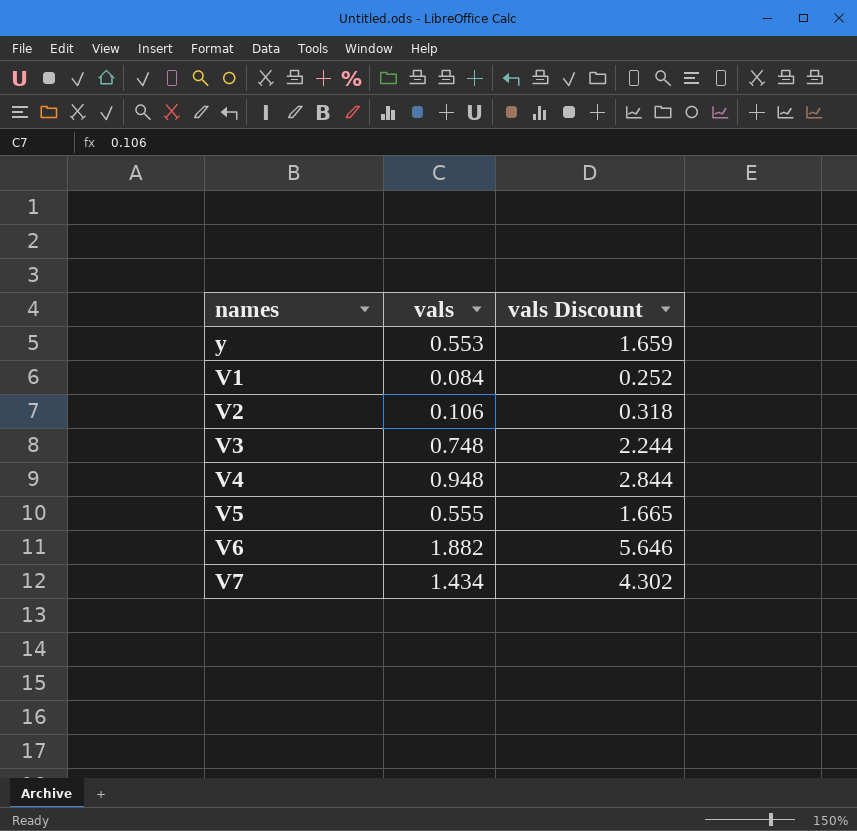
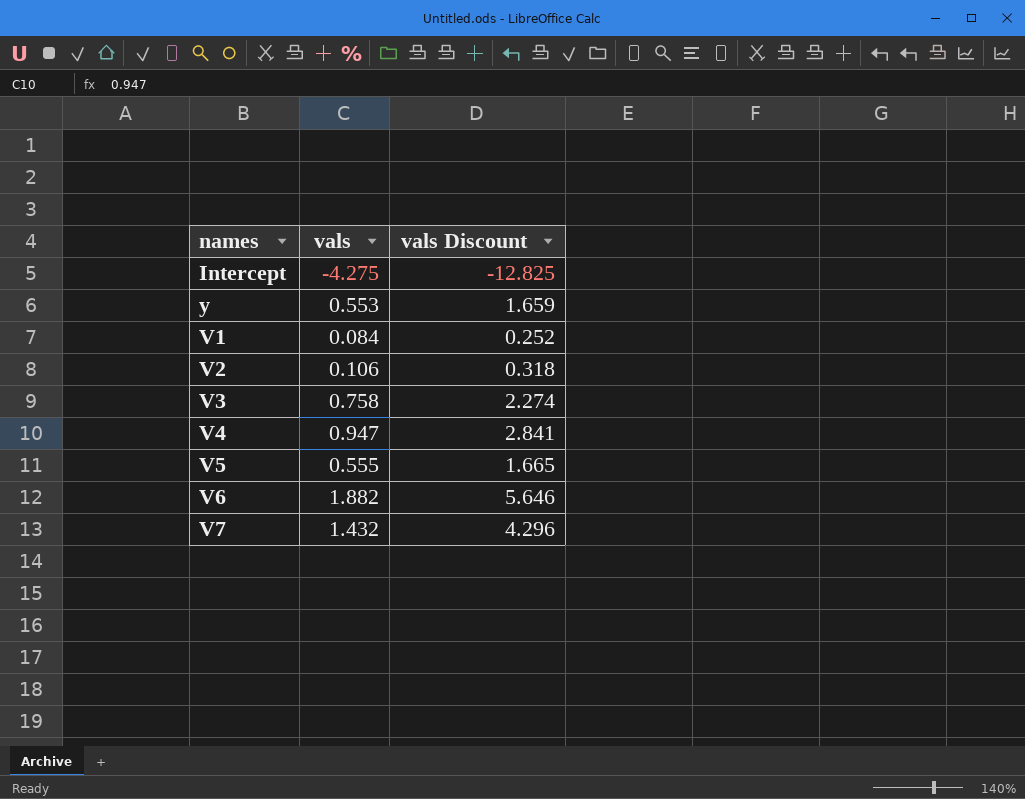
row Intercept: none -> -4.275 | -12.825
V3 | vals: 0.748 -> 0.758
V3 | vals Discount: 2.244 -> 2.274
V4 | vals: 0.948 -> 0.947
V4 | vals Discount: 2.844 -> 2.841
V7 | vals: 1.434 -> 1.432
V7 | vals Discount: 4.302 -> 4.296

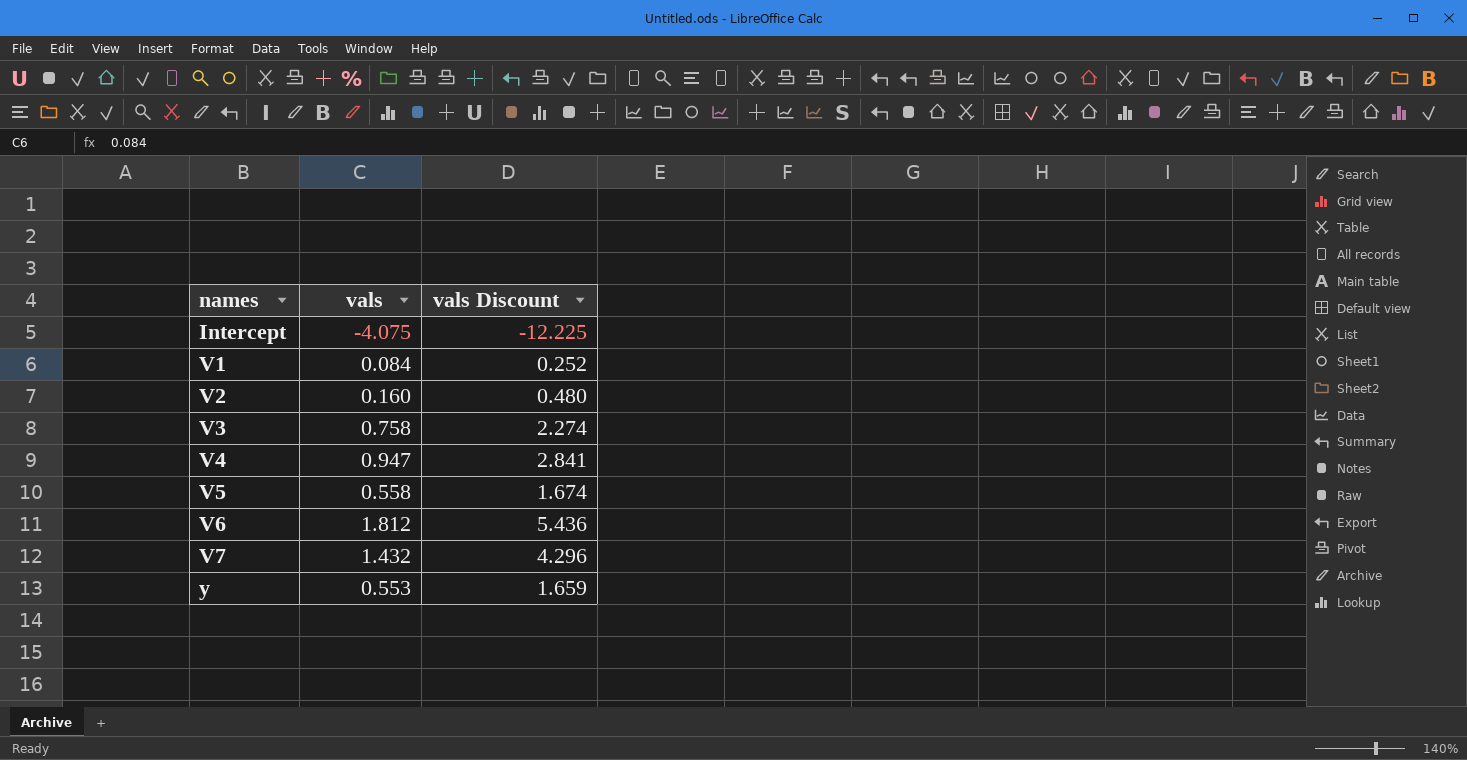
row order: none -> names ascending
Intercept | vals: -4.275 -> -4.075
Intercept | vals Discount: -12.825 -> -12.225
V2 | vals: 0.106 -> 0.160
V2 | vals Discount: 0.318 -> 0.480
V5 | vals: 0.555 -> 0.558
V5 | vals Discount: 1.665 -> 1.674
V6 | vals: 1.882 -> 1.812
V6 | vals Discount: 5.646 -> 5.436

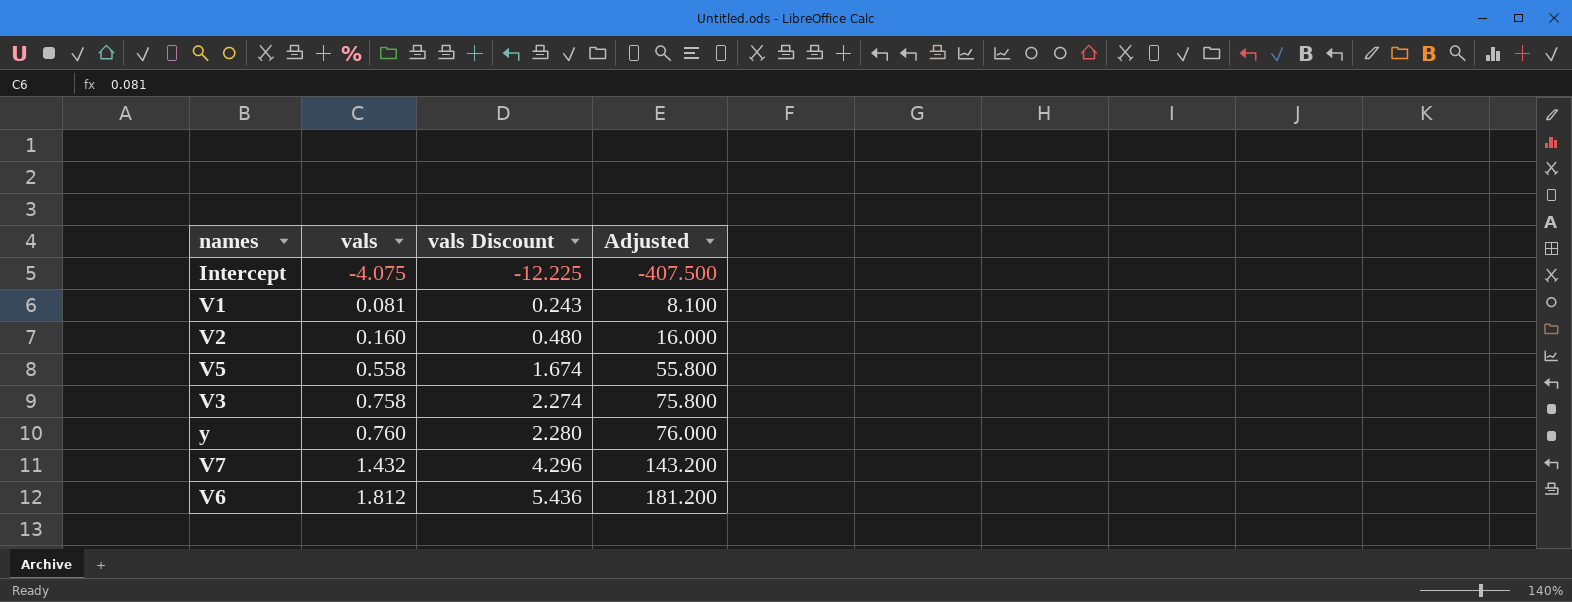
row order: names ascending -> vals ascending
column Adjusted | formula: none -> [vals] * 100
row V4: 0.947 | 2.841 -> none
V1 | vals: 0.084 -> 0.081
V1 | vals Discount: 0.252 -> 0.243
y | vals: 0.553 -> 0.760
y | vals Discount: 1.659 -> 2.280

